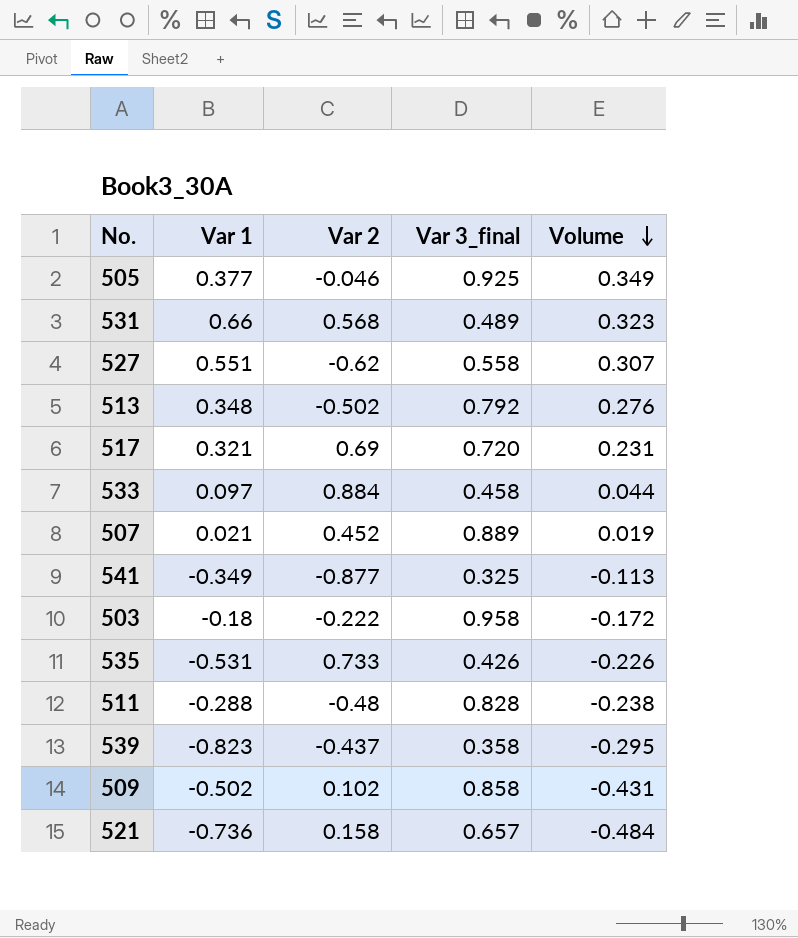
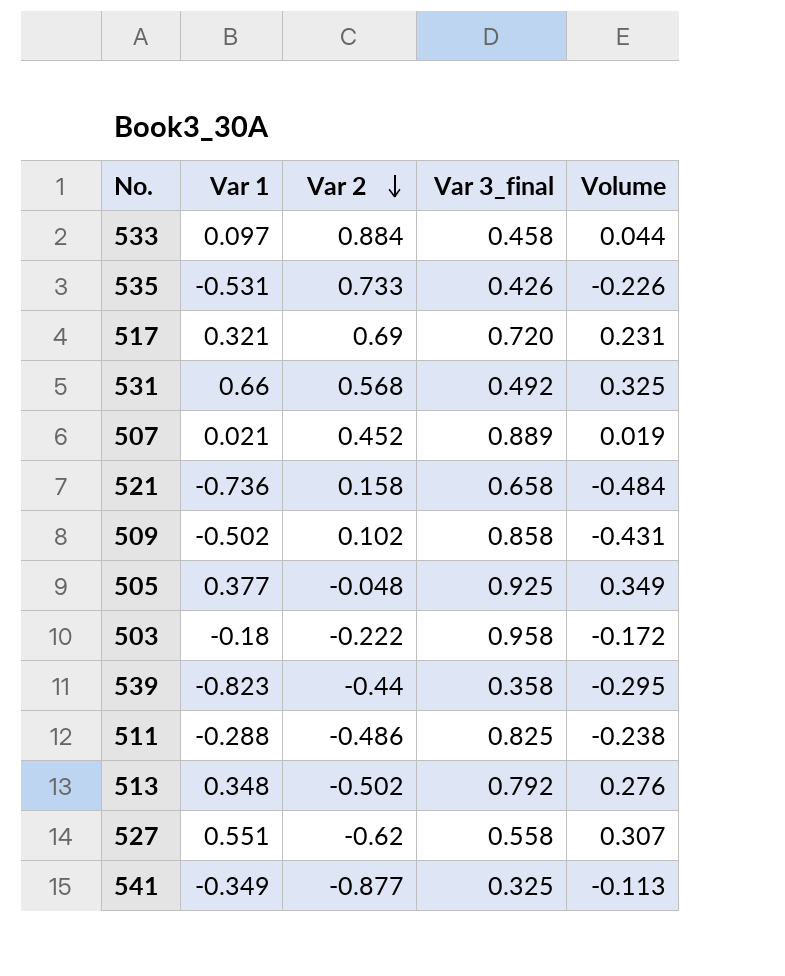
row order: Volume descending -> Var 2 descending
531 | Var 3_final: 0.489 -> 0.492
531 | Volume: 0.323 -> 0.325
521 | Var 3_final: 0.657 -> 0.658
505 | Var 2: -0.046 -> -0.048
539 | Var 2: -0.437 -> -0.44
511 | Var 2: -0.48 -> -0.486
511 | Var 3_final: 0.828 -> 0.825

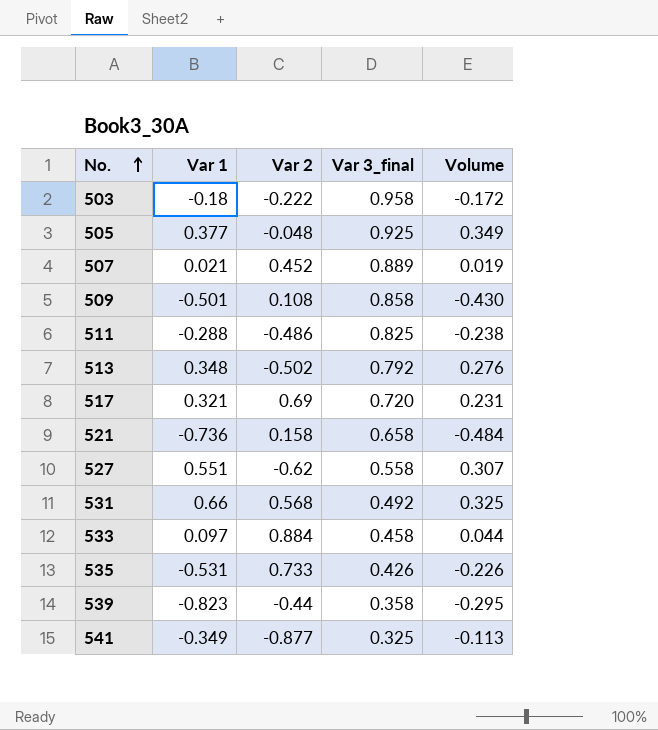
row order: Var 2 descending -> No. ascending
509 | Var 1: -0.502 -> -0.501
509 | Var 2: 0.102 -> 0.108
509 | Volume: -0.431 -> -0.430

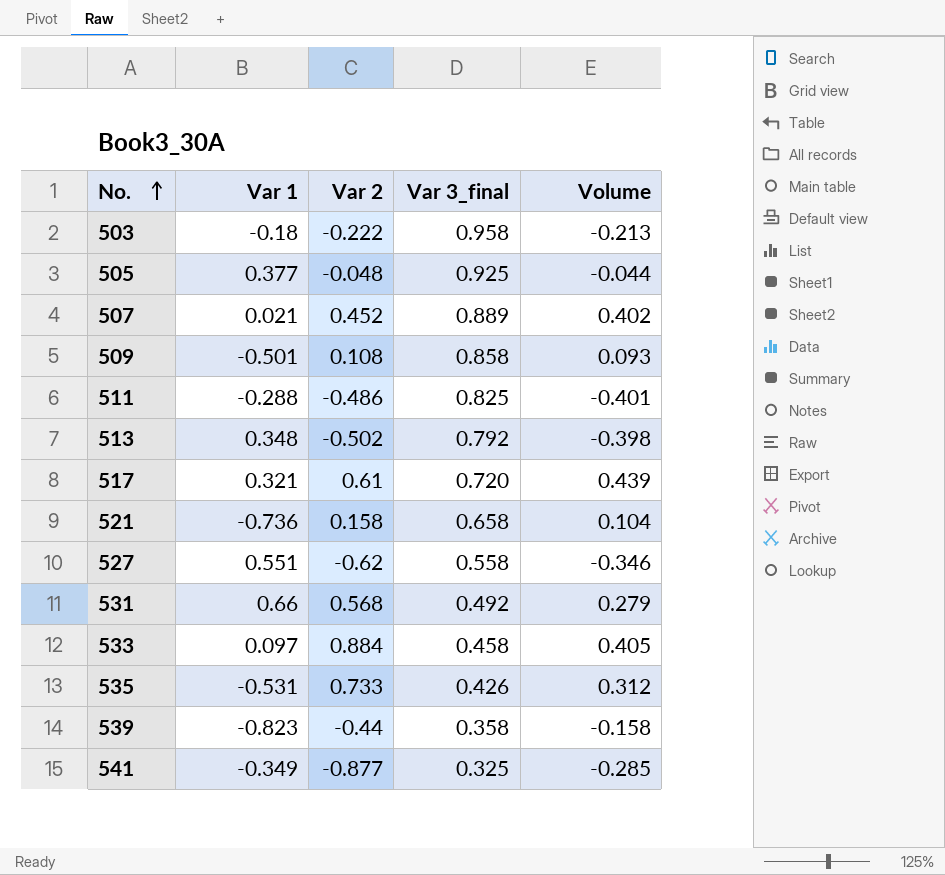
column Volume | formula: [Var 1] * [Var 3_final] -> [Var 2] * [Var 3_final]
517 | Var 2: 0.69 -> 0.61

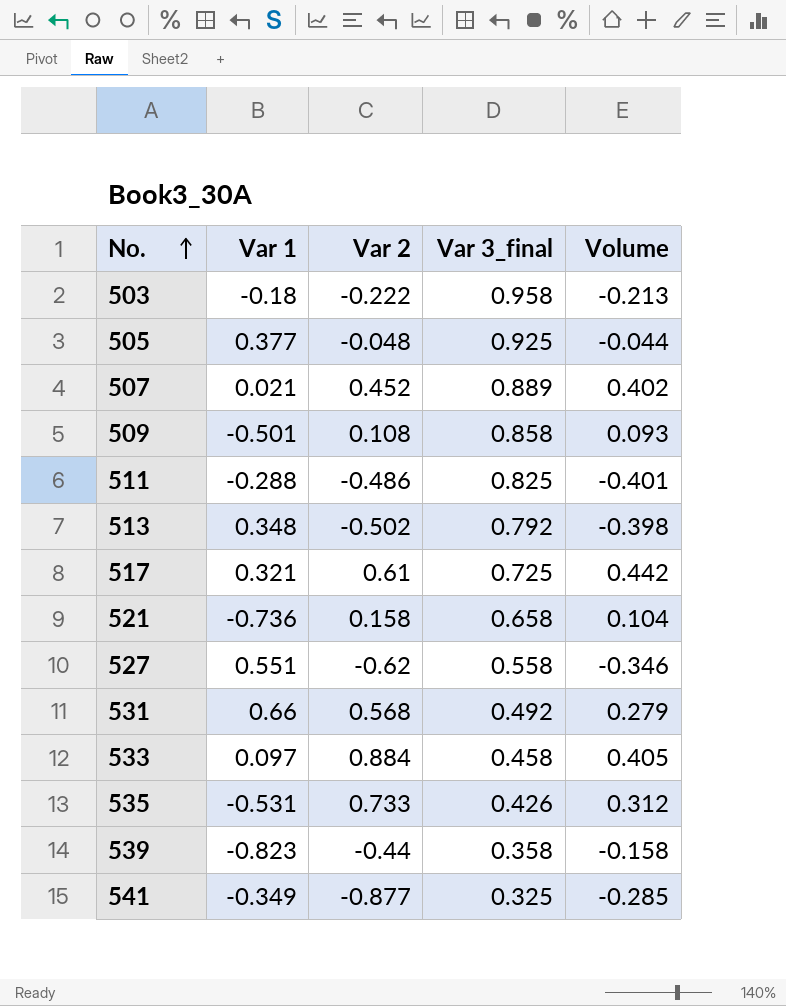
517 | Var 3_final: 0.720 -> 0.725
517 | Volume: 0.439 -> 0.442

